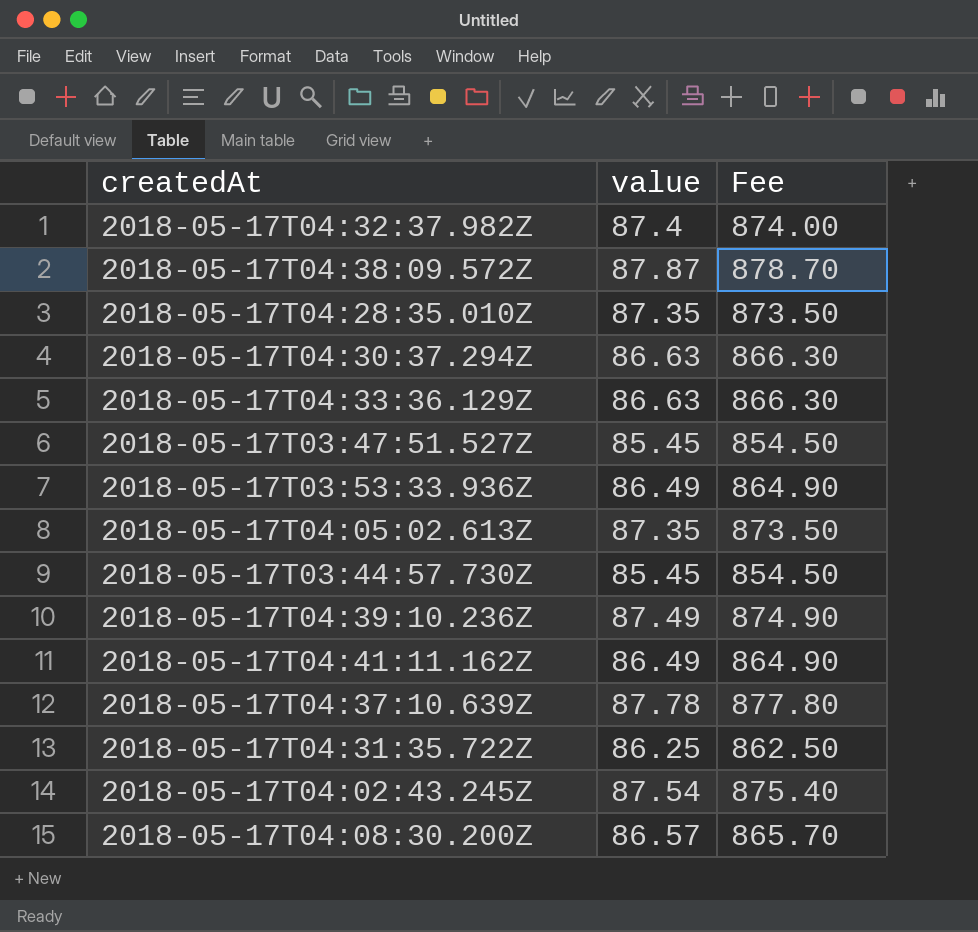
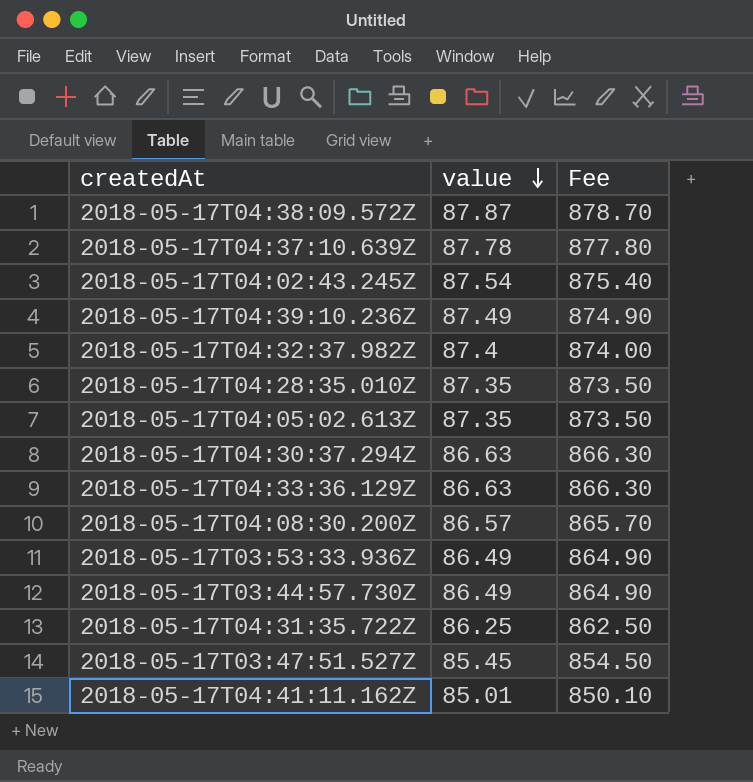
row order: none -> value descending
2018-05-17T03:44:57.730Z | value: 85.45 -> 86.49
2018-05-17T03:44:57.730Z | Fee: 854.50 -> 864.90
2018-05-17T04:41:11.162Z | value: 86.49 -> 85.01
2018-05-17T04:41:11.162Z | Fee: 864.90 -> 850.10

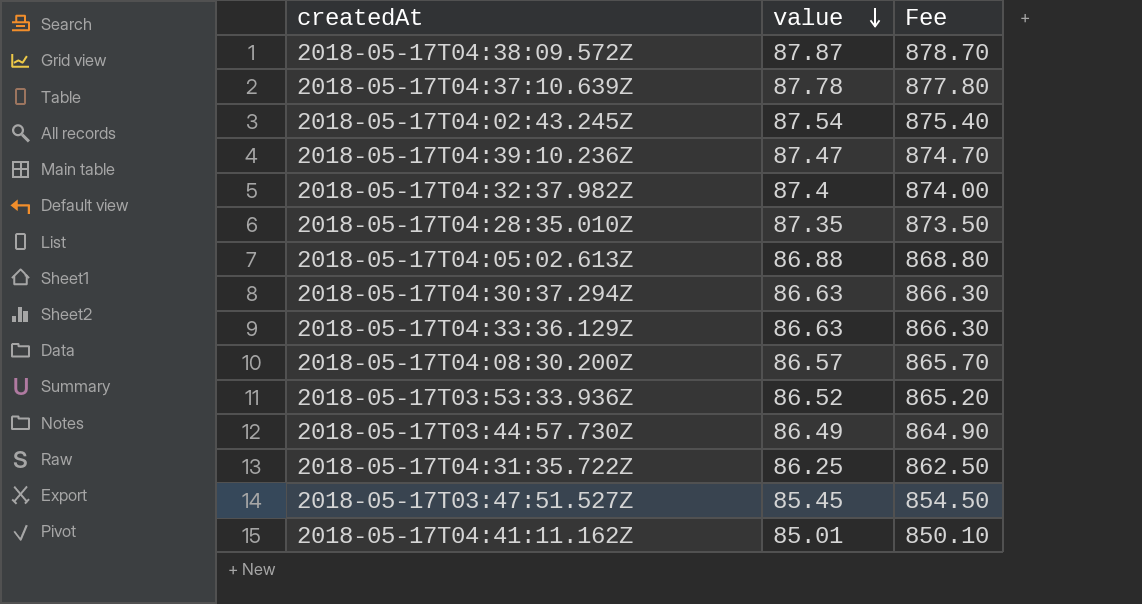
2018-05-17T04:39:10.236Z | value: 87.49 -> 87.47
2018-05-17T04:39:10.236Z | Fee: 874.90 -> 874.70
2018-05-17T04:05:02.613Z | value: 87.35 -> 86.88
2018-05-17T04:05:02.613Z | Fee: 873.50 -> 868.80
2018-05-17T03:53:33.936Z | value: 86.49 -> 86.52
2018-05-17T03:53:33.936Z | Fee: 864.90 -> 865.20

